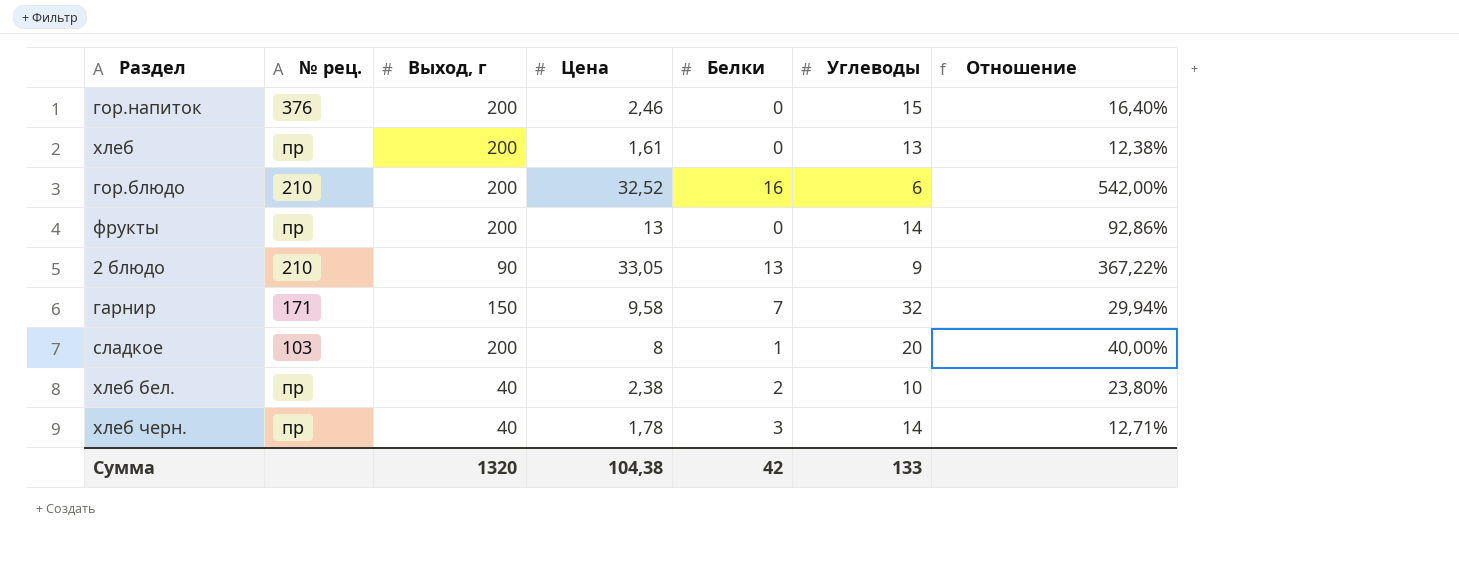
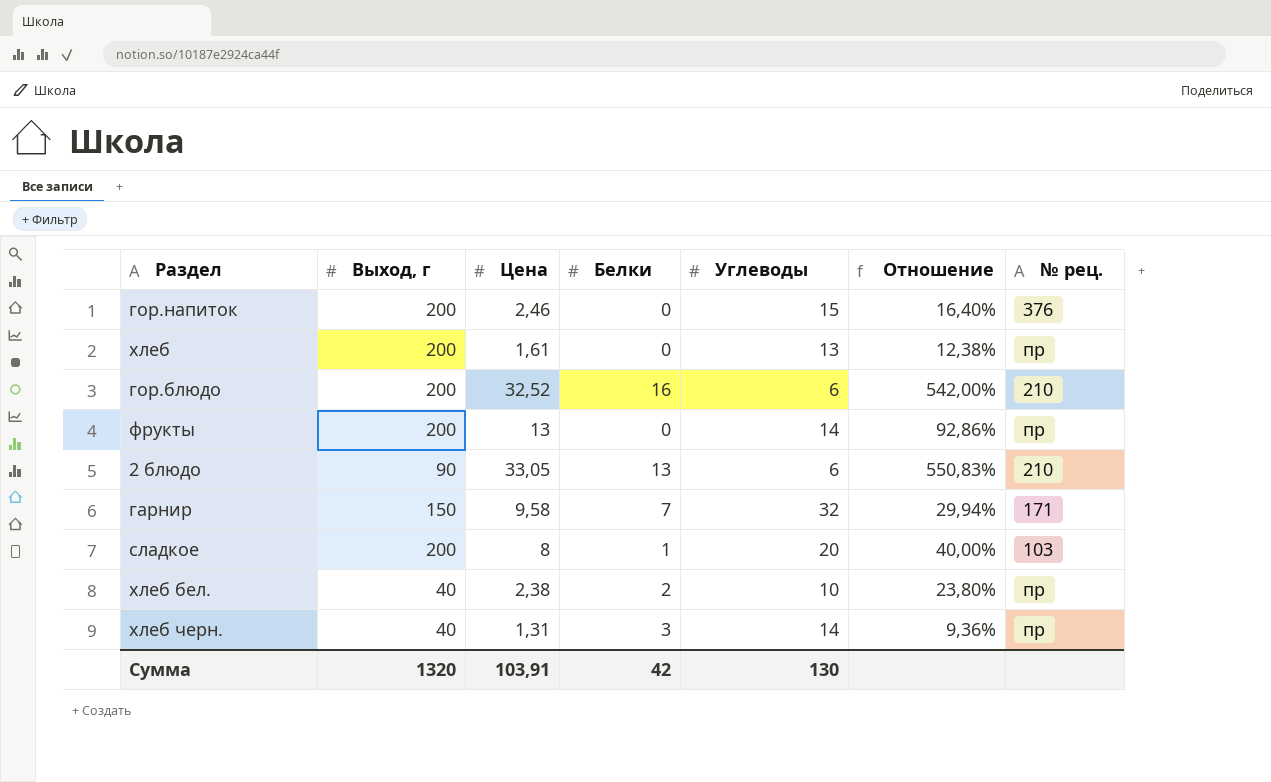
column № рец. | position: 2 -> 7
2 блюдо | Углеводы: 9 -> 6
2 блюдо | Отношение: 367,22% -> 550,83%
хлеб черн. | Цена: 1,78 -> 1,31
хлеб черн. | Отношение: 12,71% -> 9,36%
Сумма | Цена: 104,38 -> 103,91
Сумма | Углеводы: 133 -> 130

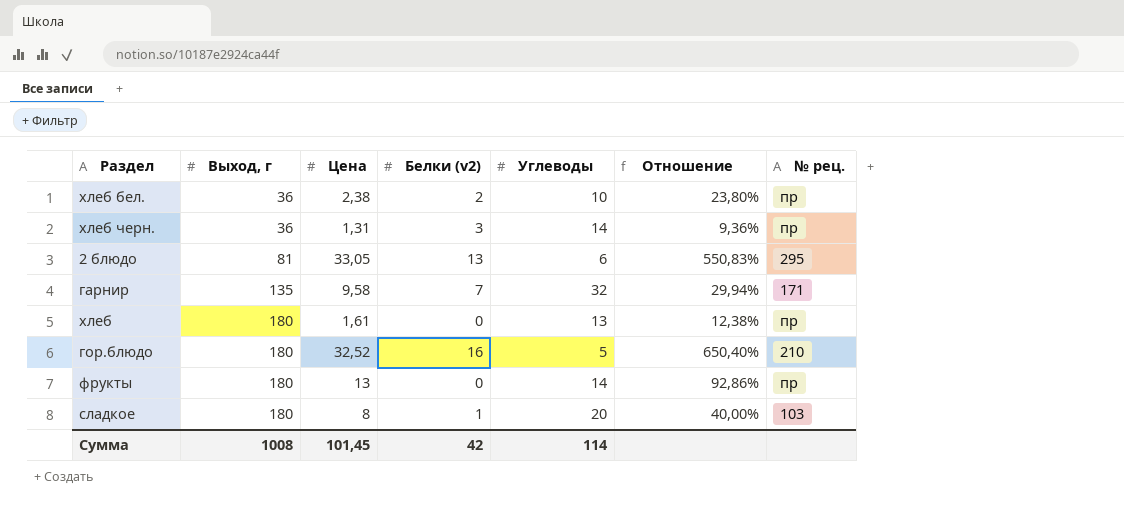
row order: none -> Выход, г ascending
column name: Белки -> Белки (v2)
row гор.напиток: 200 | 2,46 | 0 | 15 | 16,40% | 376 -> none
хлеб бел. | Выход, г: 40 -> 36
хлеб черн. | Выход, г: 40 -> 36
2 блюдо | Выход, г: 90 -> 81
2 блюдо | № рец.: 210 -> 295
гарнир | Выход, г: 150 -> 135
хлеб | Выход, г: 200 -> 180
гор.блюдо | Выход, г: 200 -> 180
гор.блюдо | Углеводы: 6 -> 5
гор.блюдо | Отношение: 542,00% -> 650,40%
фрукты | Выход, г: 200 -> 180
сладкое | Выход, г: 200 -> 180
Сумма | Выход, г: 1320 -> 1008
Сумма | Цена: 103,91 -> 101,45
Сумма | Углеводы: 130 -> 114

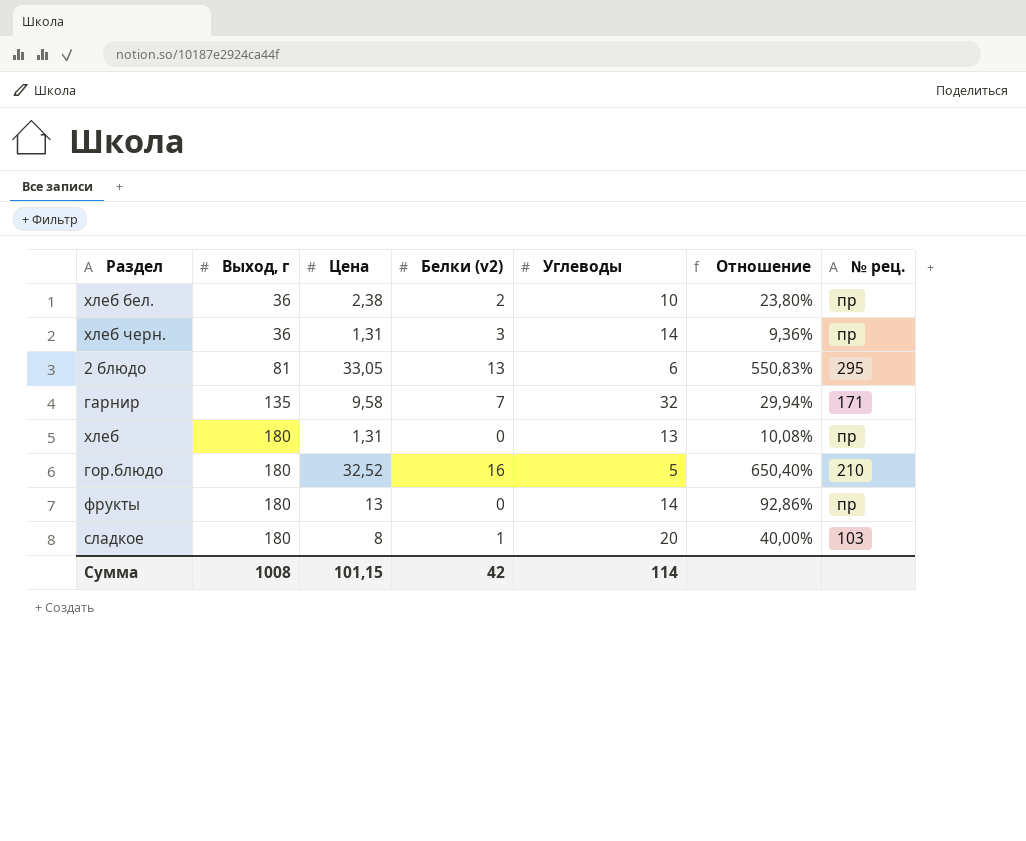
хлеб | Цена: 1,61 -> 1,31
хлеб | Отношение: 12,38% -> 10,08%
Сумма | Цена: 101,45 -> 101,15

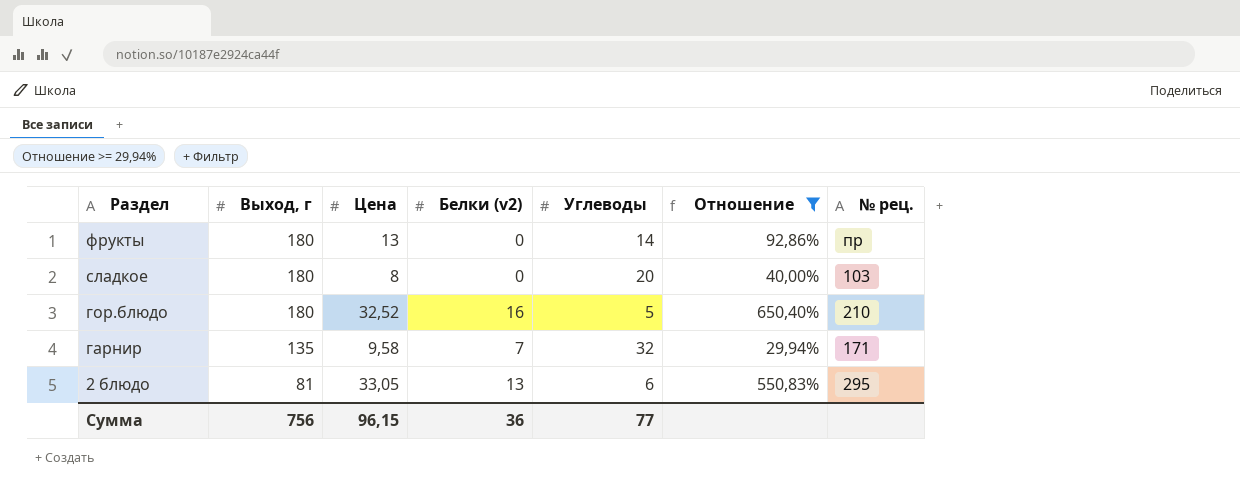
filter: none -> Отношение >= 29,94%
row order: Выход, г ascending -> Раздел descending
сладкое | Белки (v2): 1 -> 0
Сумма | Выход, г: 1008 -> 756
Сумма | Цена: 101,15 -> 96,15
Сумма | Белки (v2): 42 -> 36
Сумма | Углеводы: 114 -> 77

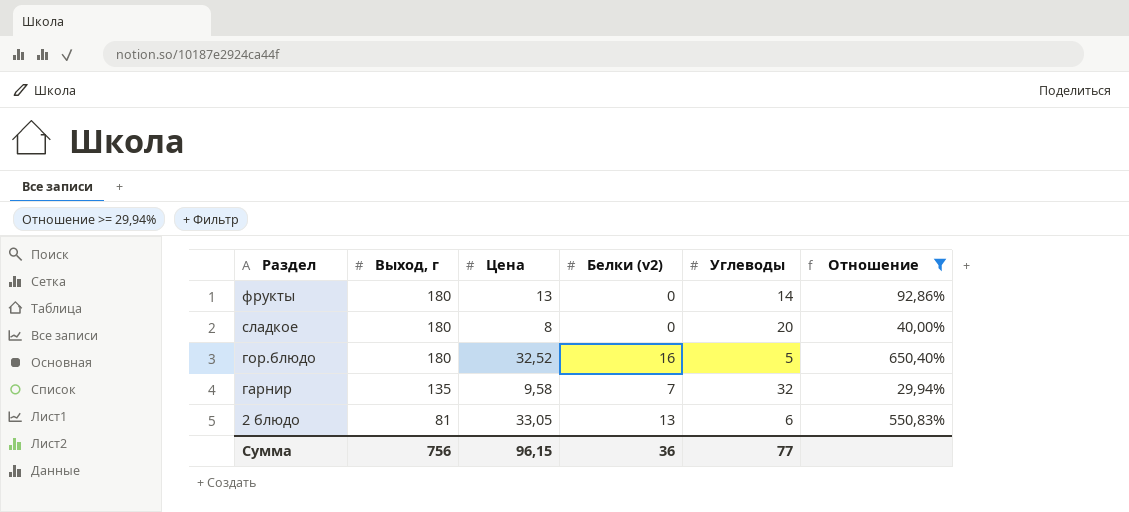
column № рец. | position: 7 -> none

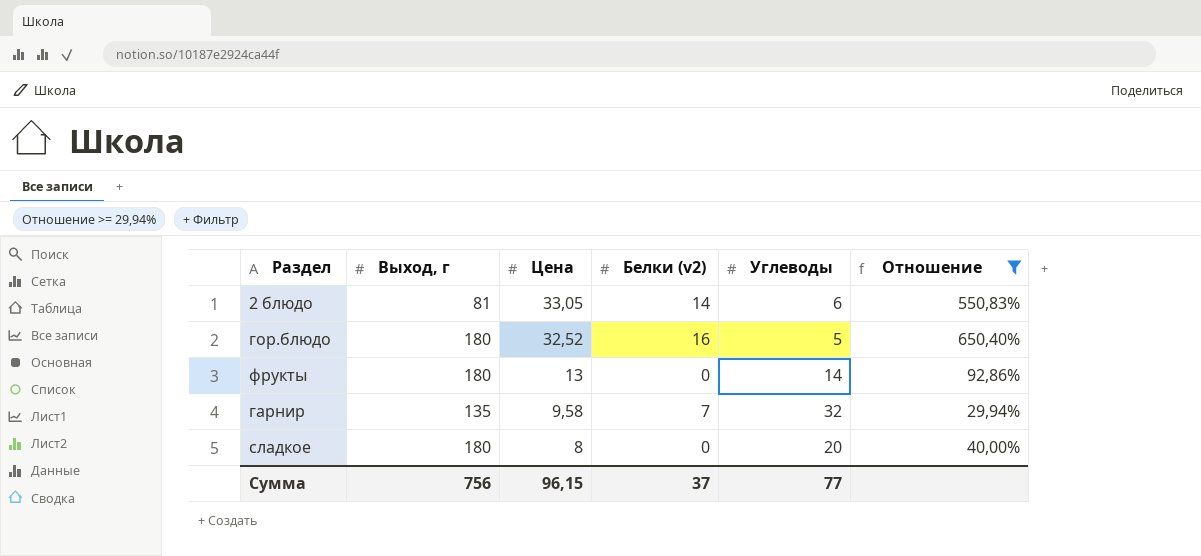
row order: Раздел descending -> Цена descending
2 блюдо | Белки (v2): 13 -> 14
Сумма | Белки (v2): 36 -> 37

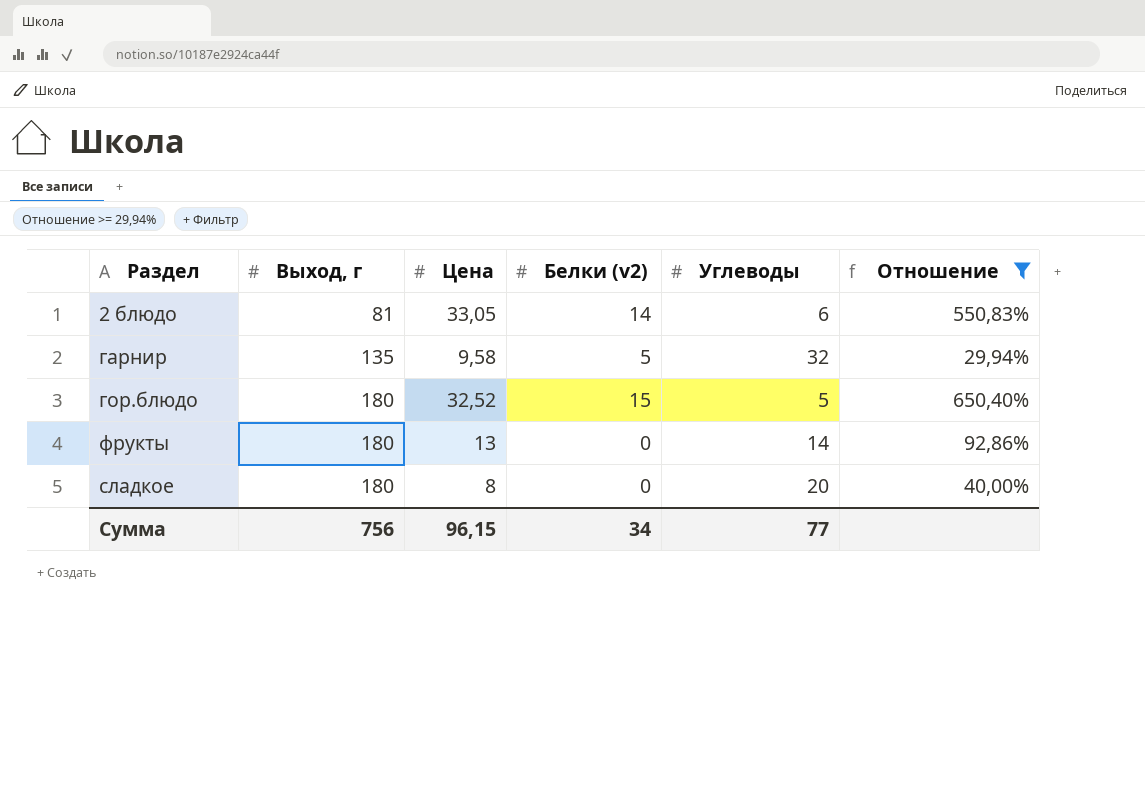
row order: Цена descending -> Выход, г ascending
гарнир | Белки (v2): 7 -> 5
гор.блюдо | Белки (v2): 16 -> 15
Сумма | Белки (v2): 37 -> 34

